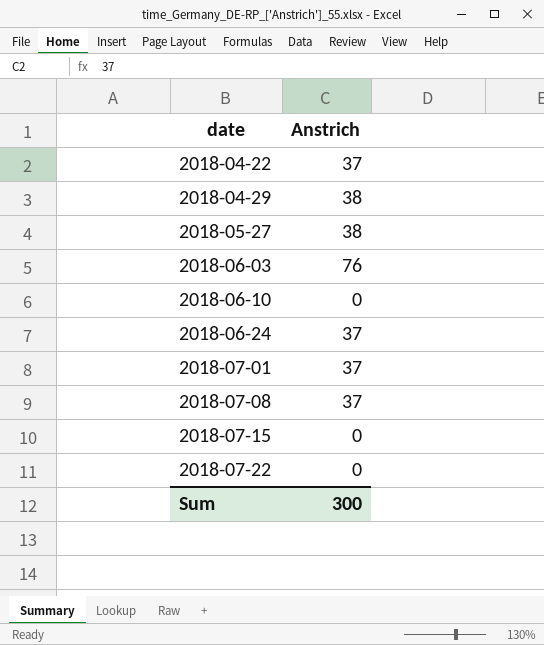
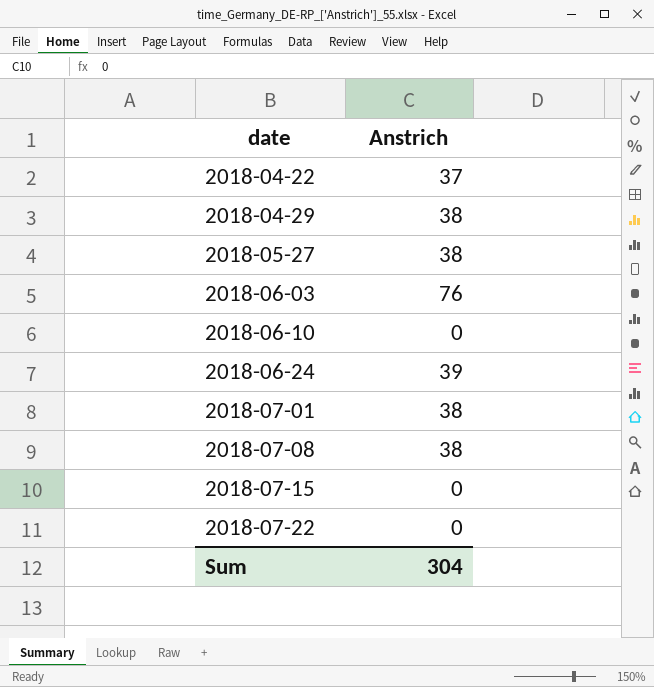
2018-06-24 | Anstrich: 37 -> 39
2018-07-01 | Anstrich: 37 -> 38
2018-07-08 | Anstrich: 37 -> 38
Sum | Anstrich: 300 -> 304

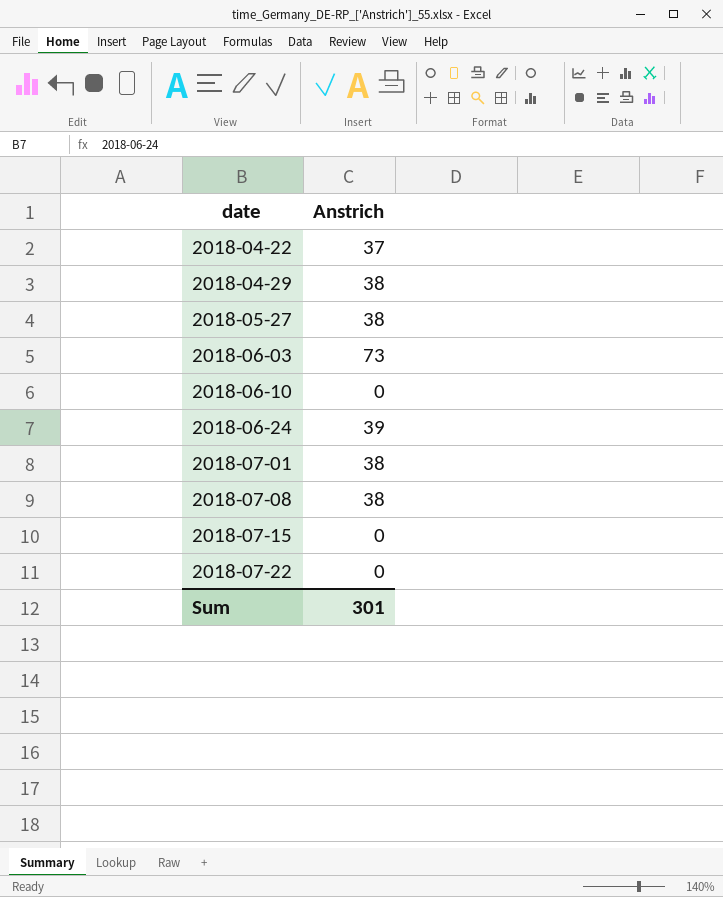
2018-06-03 | Anstrich: 76 -> 73
Sum | Anstrich: 304 -> 301

